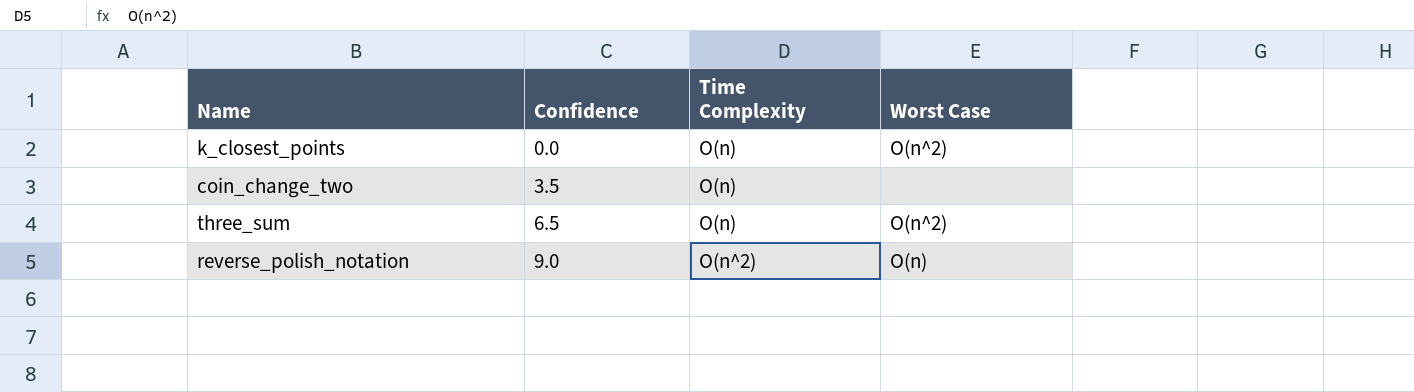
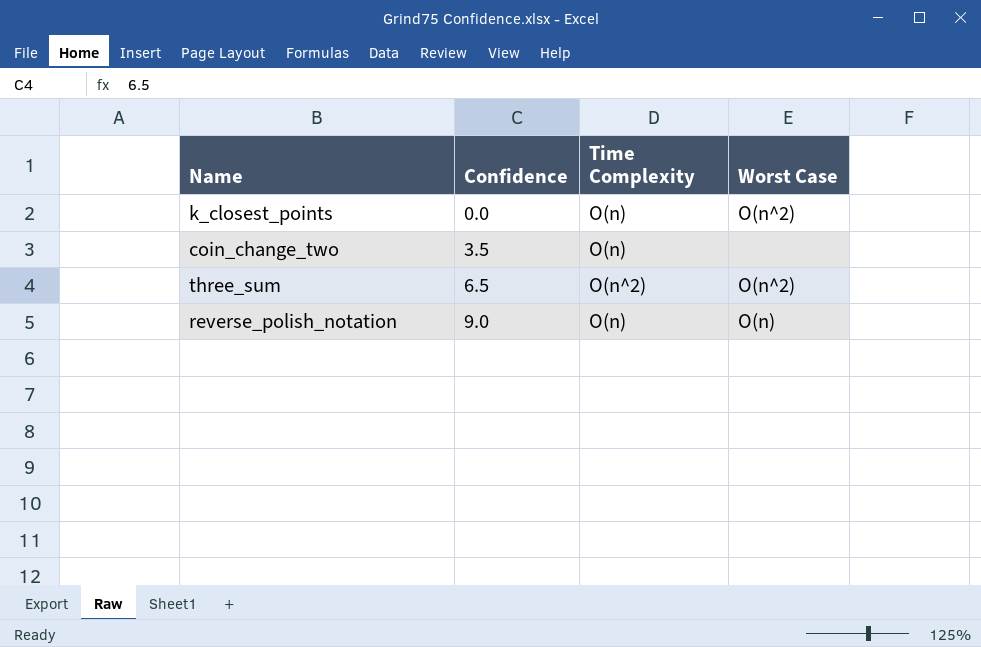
three_sum | Time Complexity: O(n) -> O(n^2)
reverse_polish_notation | Time Complexity: O(n^2) -> O(n)

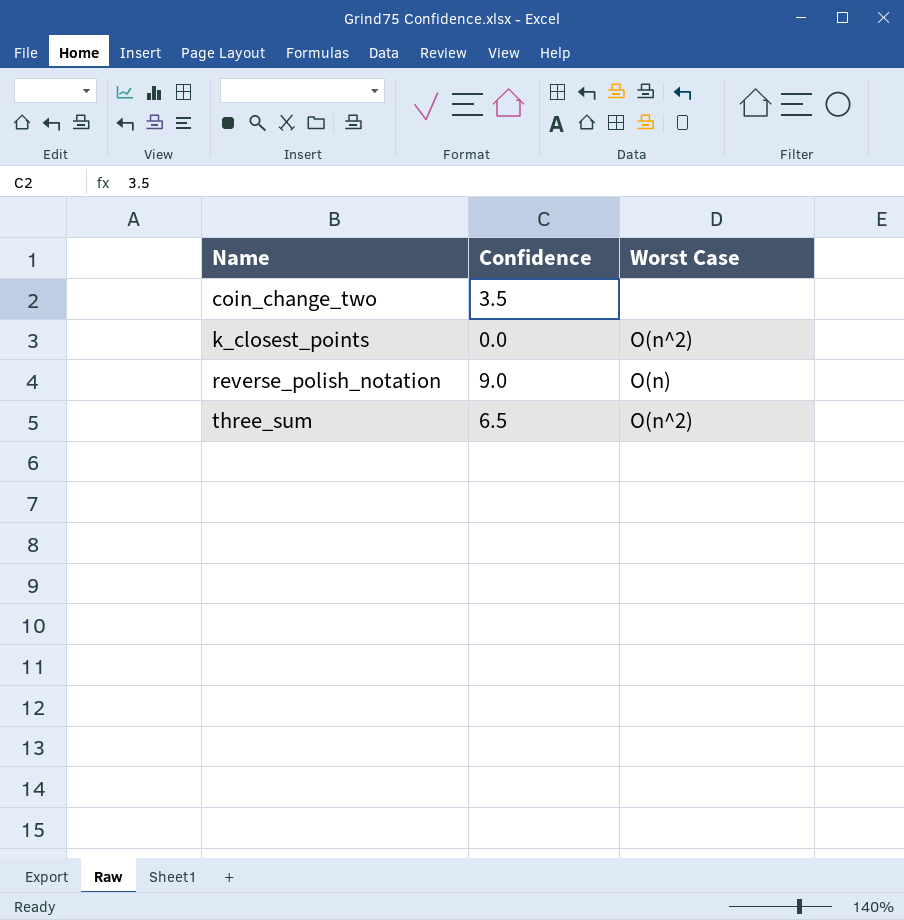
row order: Confidence ascending -> Name ascending
column Time Complexity | position: 3 -> none

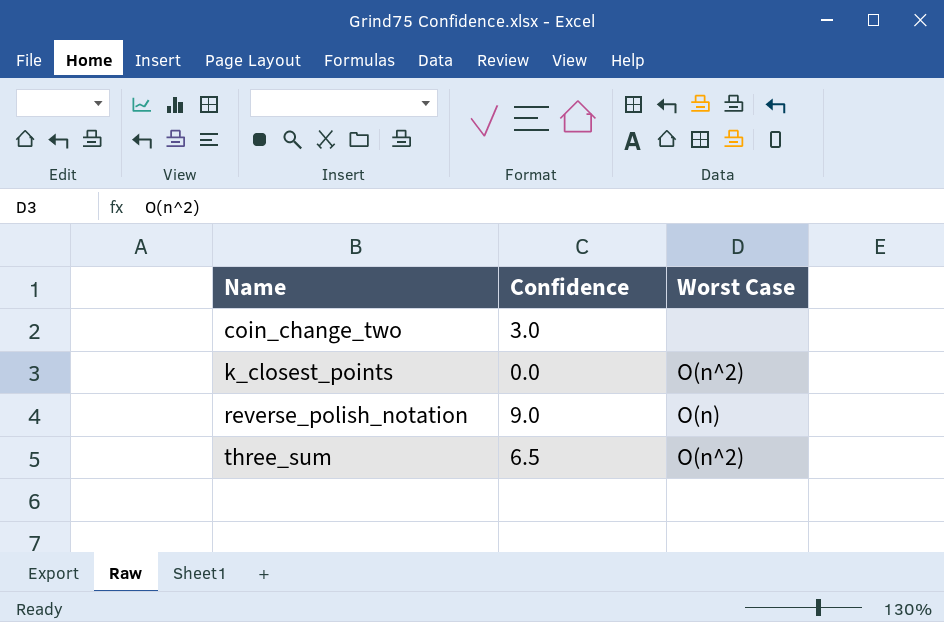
coin_change_two | Confidence: 3.5 -> 3.0

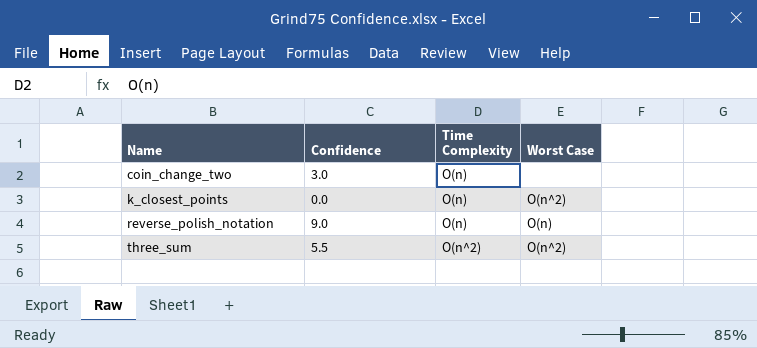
column Time Complexity | position: none -> 3
three_sum | Confidence: 6.5 -> 5.5

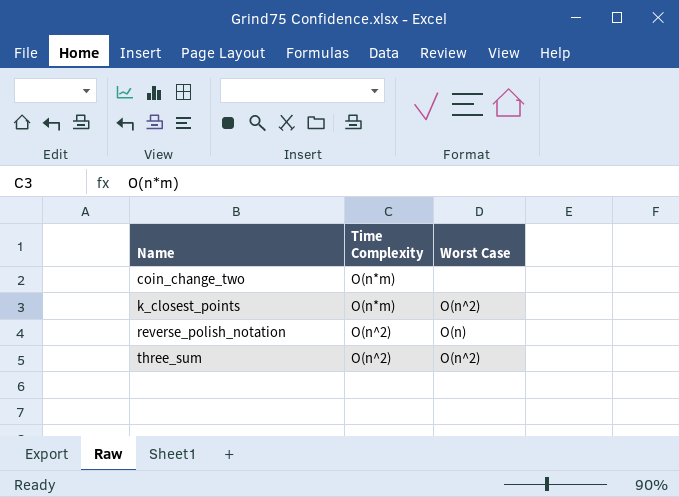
column Confidence | position: 2 -> none
coin_change_two | Time Complexity: O(n) -> O(n*m)
k_closest_points | Time Complexity: O(n) -> O(n*m)
reverse_polish_notation | Time Complexity: O(n) -> O(n^2)

